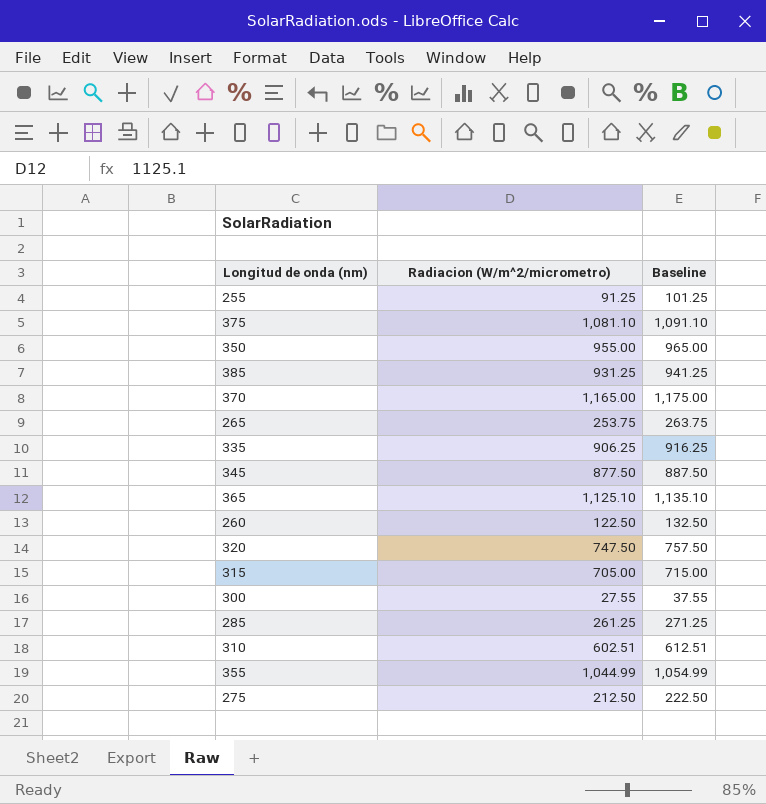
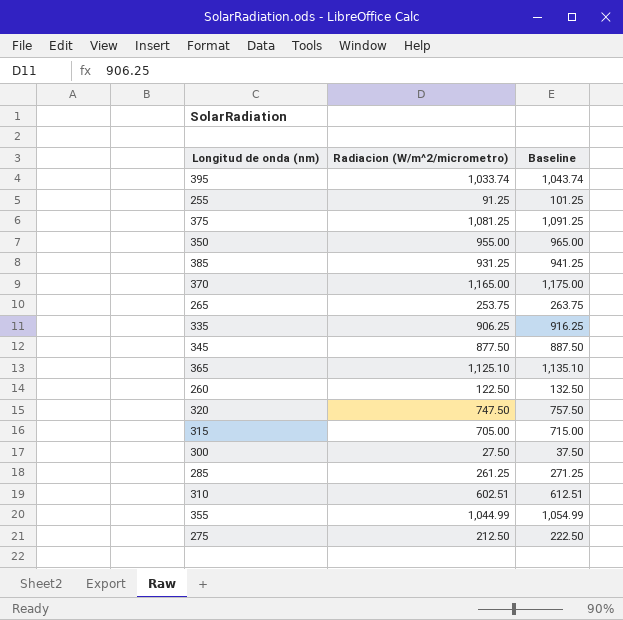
row 395: none -> 1,033.74 | 1,043.74
375 | Radiacion (W/m^2/micrometro): 1,081.10 -> 1,081.25
375 | Baseline: 1,091.10 -> 1,091.25
300 | Radiacion (W/m^2/micrometro): 27.55 -> 27.50
300 | Baseline: 37.55 -> 37.50

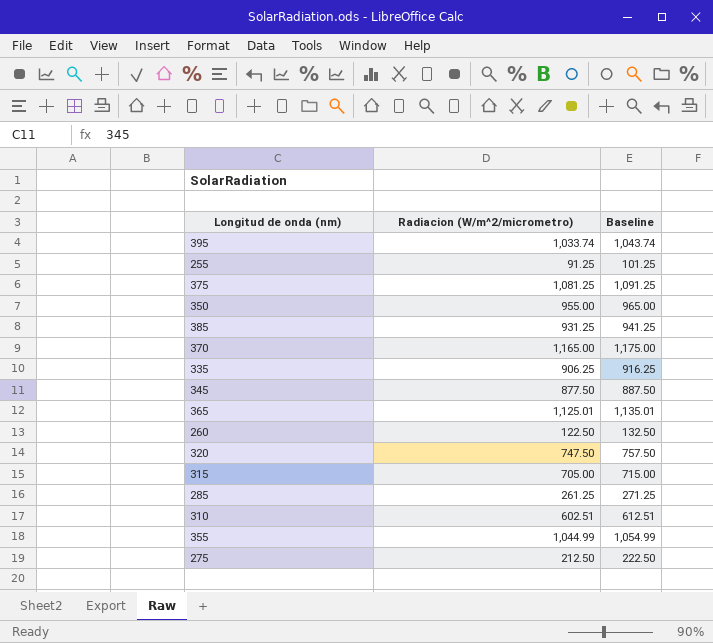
row 265: 253.75 | 263.75 -> none
row 300: 27.50 | 37.50 -> none
365 | Radiacion (W/m^2/micrometro): 1,125.10 -> 1,125.01
365 | Baseline: 1,135.10 -> 1,135.01

